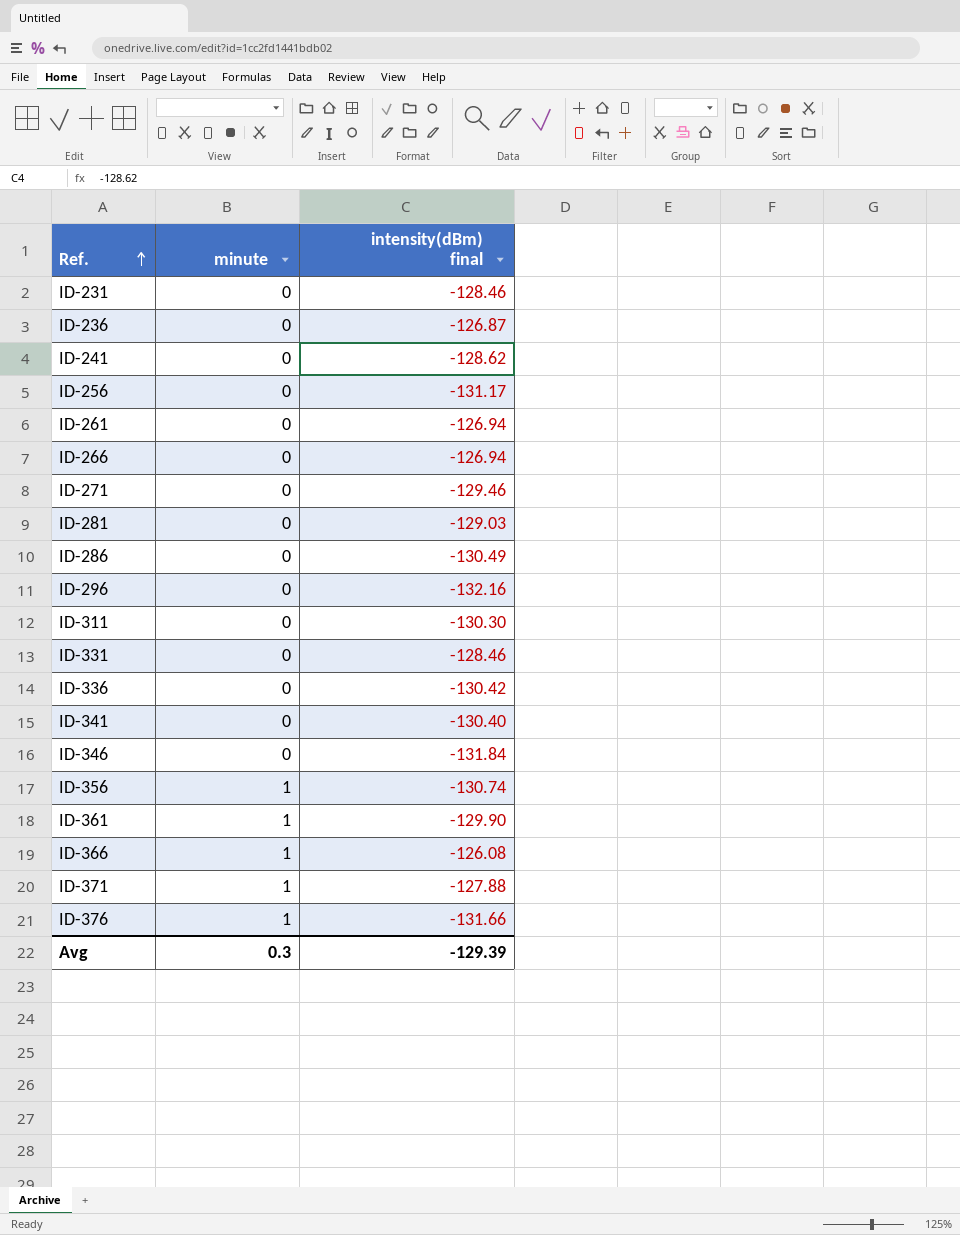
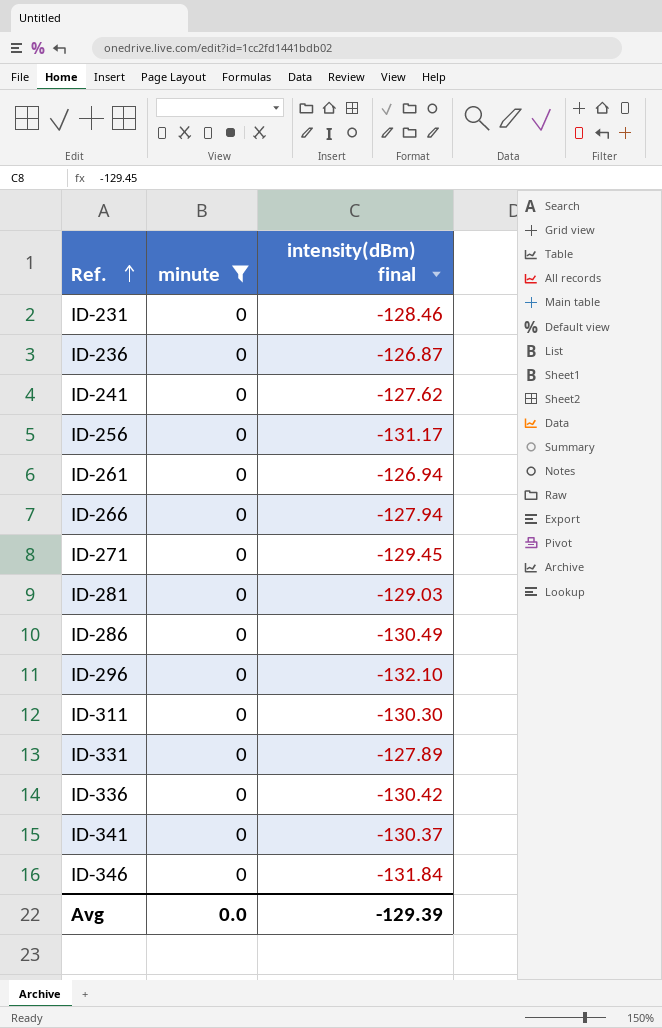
filter: none -> minute = 0
ID-241 | intensity(dBm) final: -128.62 -> -127.62
ID-266 | intensity(dBm) final: -126.94 -> -127.94
ID-271 | intensity(dBm) final: -129.46 -> -129.45
ID-296 | intensity(dBm) final: -132.16 -> -132.10
ID-331 | intensity(dBm) final: -128.46 -> -127.89
ID-341 | intensity(dBm) final: -130.40 -> -130.37
Avg | minute: 0.3 -> 0.0

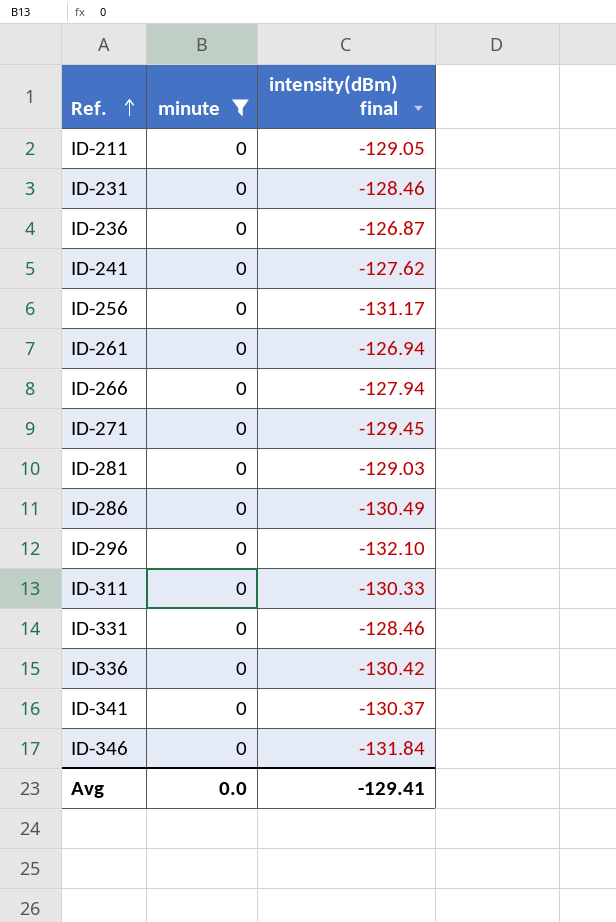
row ID-211: none -> 0 | -129.05
ID-311 | intensity(dBm) final: -130.30 -> -130.33
ID-331 | intensity(dBm) final: -127.89 -> -128.46
Avg | intensity(dBm) final: -129.39 -> -129.41

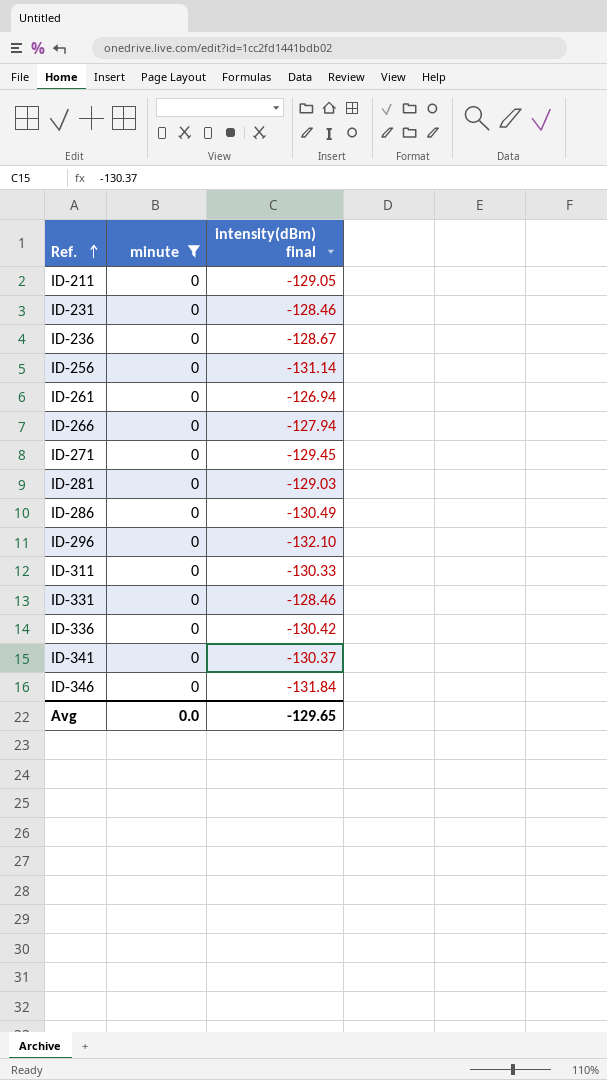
row ID-241: 0 | -127.62 -> none
ID-236 | intensity(dBm) final: -126.87 -> -128.67
ID-256 | intensity(dBm) final: -131.17 -> -131.14
Avg | intensity(dBm) final: -129.41 -> -129.65

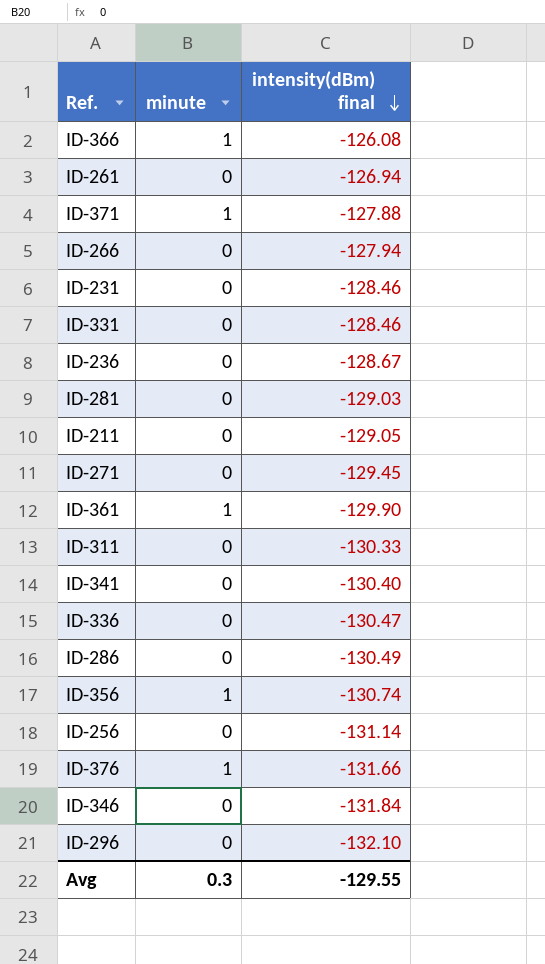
filter: minute = 0 -> none
row order: Ref. ascending -> intensity(dBm) final descending
ID-341 | intensity(dBm) final: -130.37 -> -130.40
ID-336 | intensity(dBm) final: -130.42 -> -130.47
Avg | minute: 0.0 -> 0.3
Avg | intensity(dBm) final: -129.65 -> -129.55

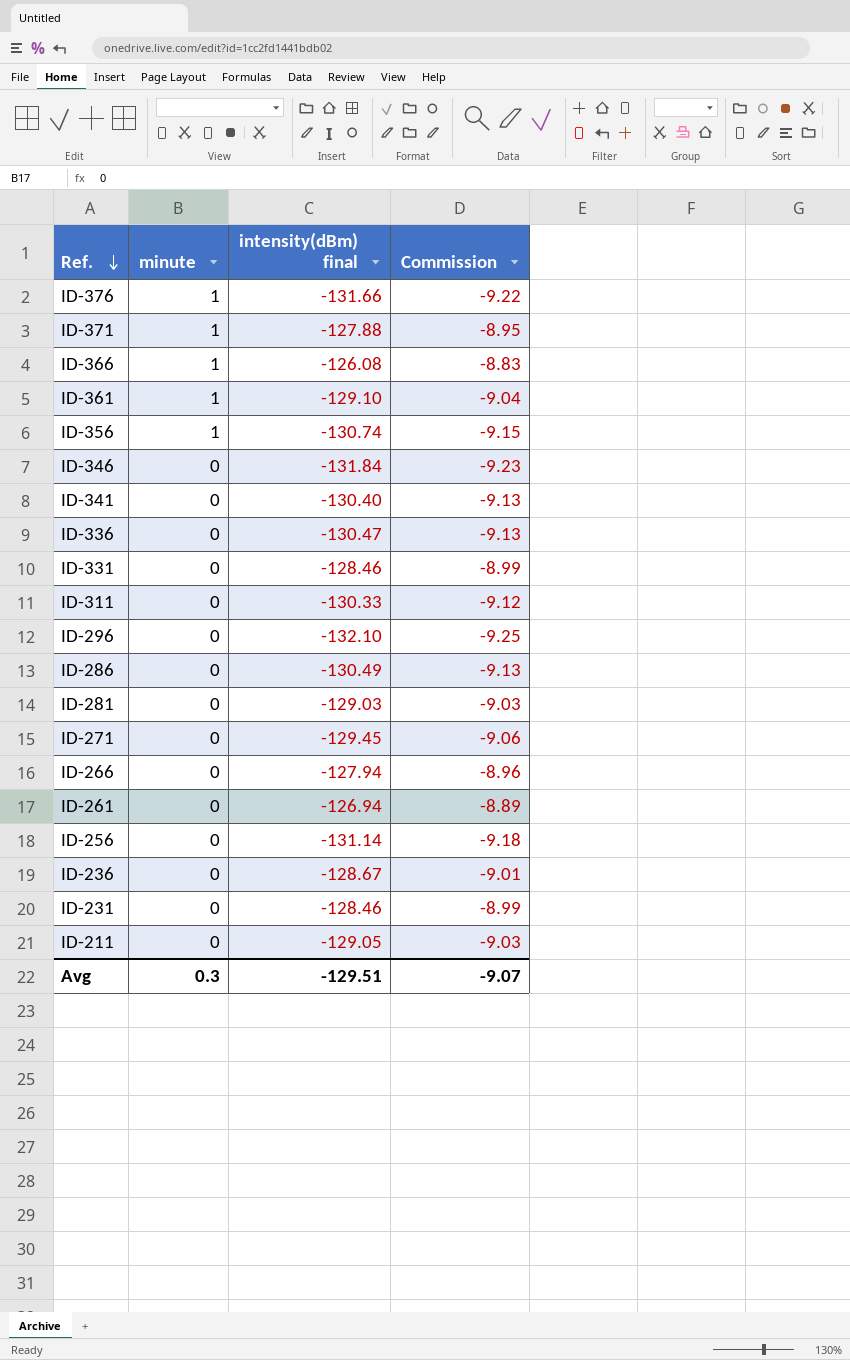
row order: intensity(dBm) final descending -> Ref. descending
column Commission | formula: none -> [intensity(dBm) final] * 0.07
ID-361 | intensity(dBm) final: -129.90 -> -129.10
Avg | intensity(dBm) final: -129.55 -> -129.51

